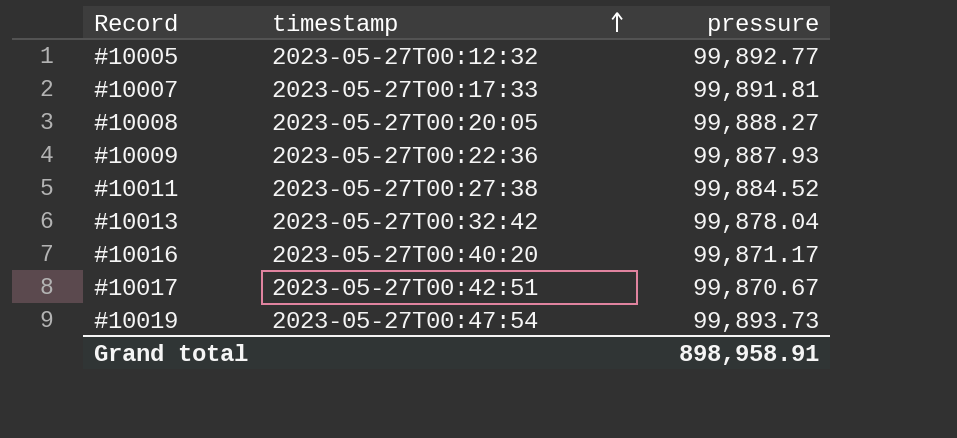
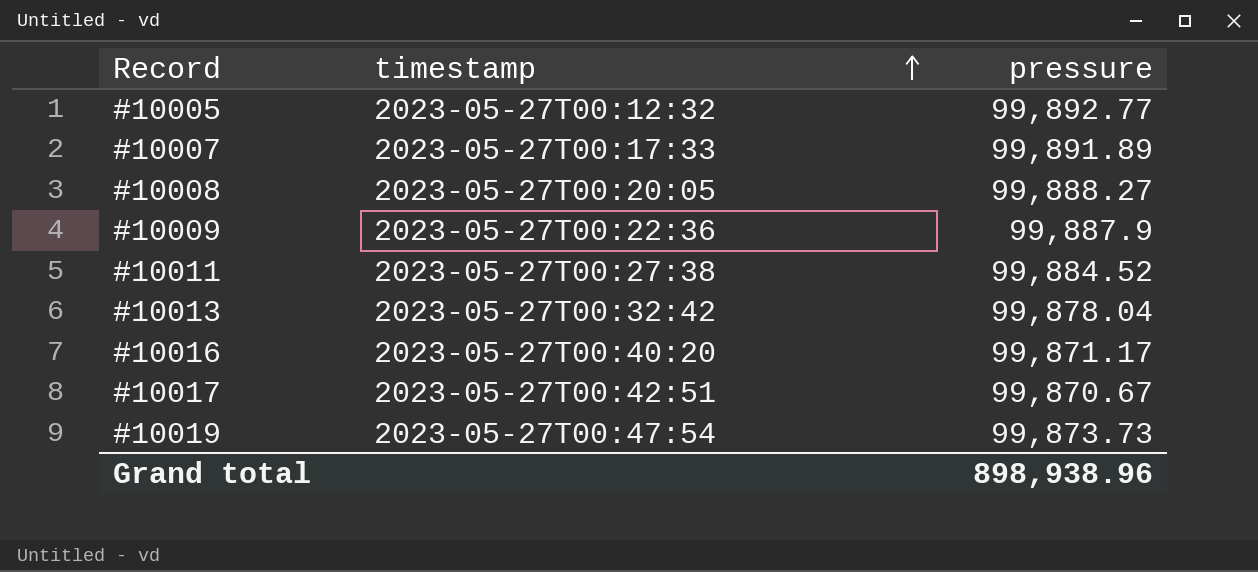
#10007 | pressure: 99,891.81 -> 99,891.89
#10009 | pressure: 99,887.93 -> 99,887.9
#10019 | pressure: 99,893.73 -> 99,873.73
Grand total | pressure: 898,958.91 -> 898,938.96

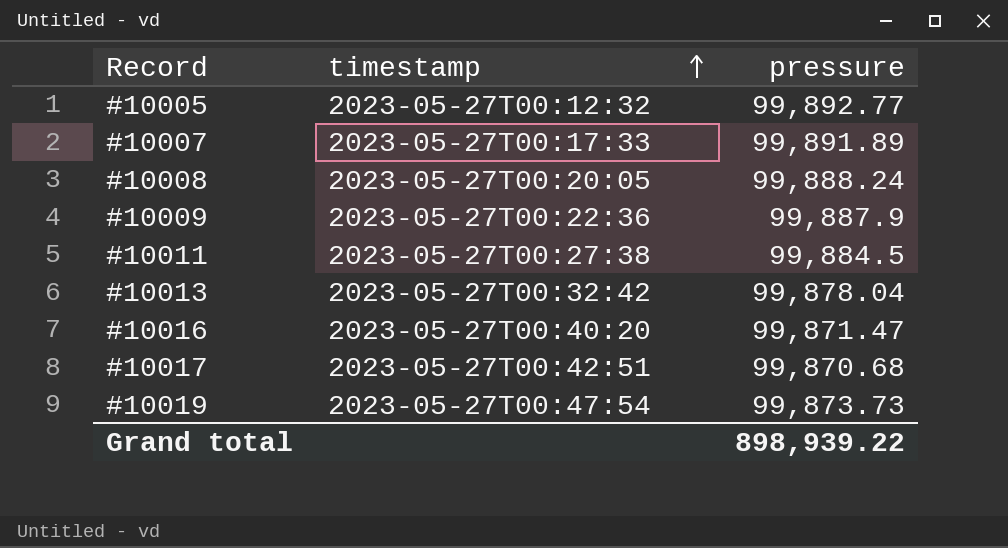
#10008 | pressure: 99,888.27 -> 99,888.24
#10011 | pressure: 99,884.52 -> 99,884.5
#10016 | pressure: 99,871.17 -> 99,871.47
#10017 | pressure: 99,870.67 -> 99,870.68
Grand total | pressure: 898,938.96 -> 898,939.22

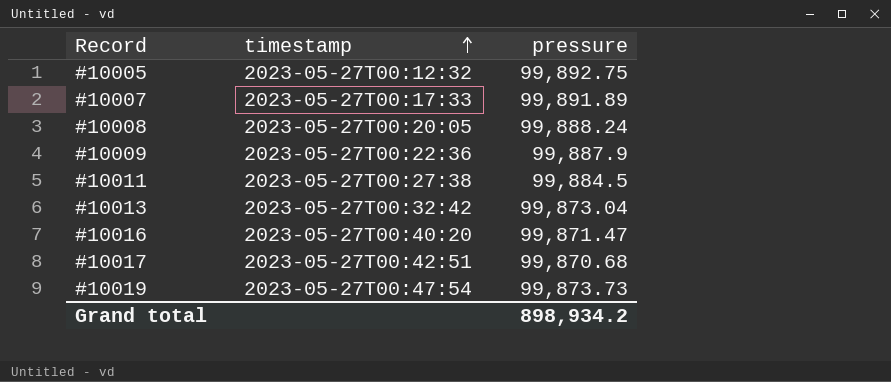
#10005 | pressure: 99,892.77 -> 99,892.75
#10013 | pressure: 99,878.04 -> 99,873.04
Grand total | pressure: 898,939.22 -> 898,934.2

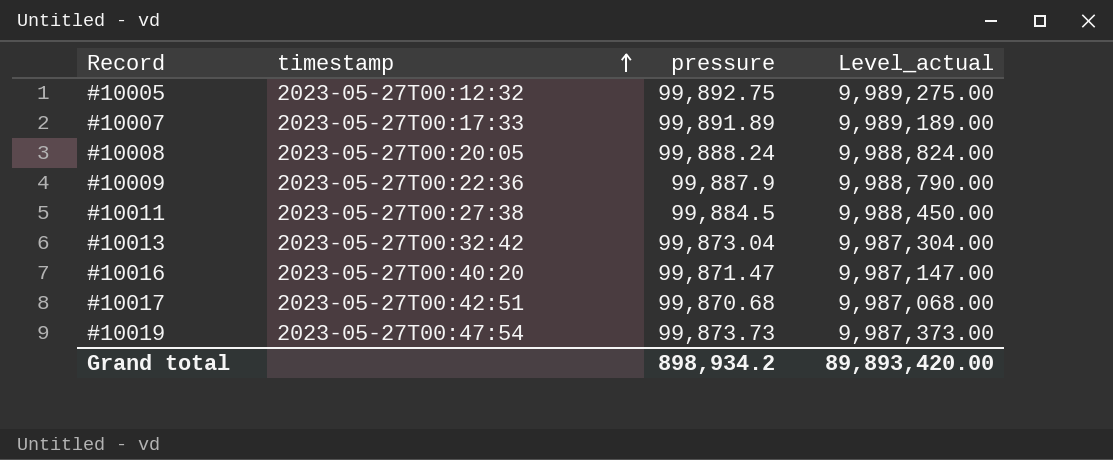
column Level_actual | formula: none -> [pressure] * 100

